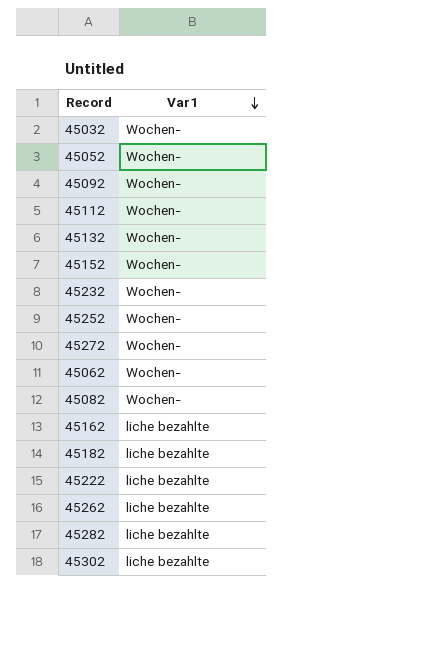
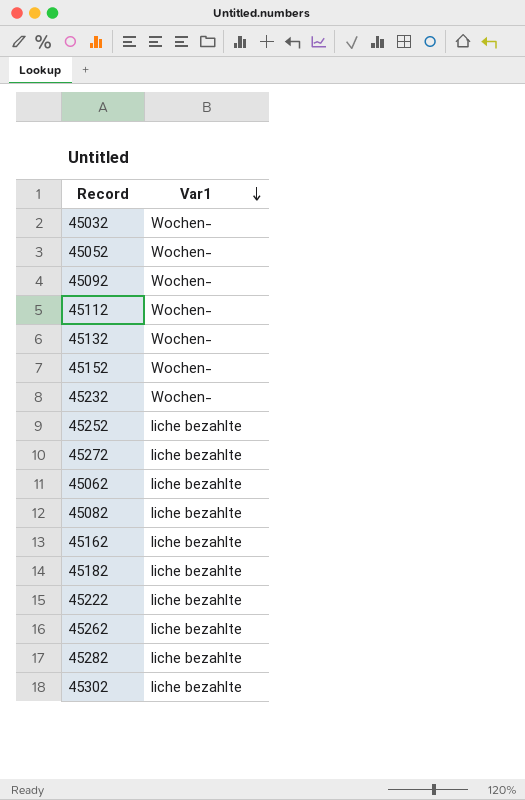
45252 | Var1: Wochen- -> liche bezahlte
45272 | Var1: Wochen- -> liche bezahlte
45062 | Var1: Wochen- -> liche bezahlte
45082 | Var1: Wochen- -> liche bezahlte

